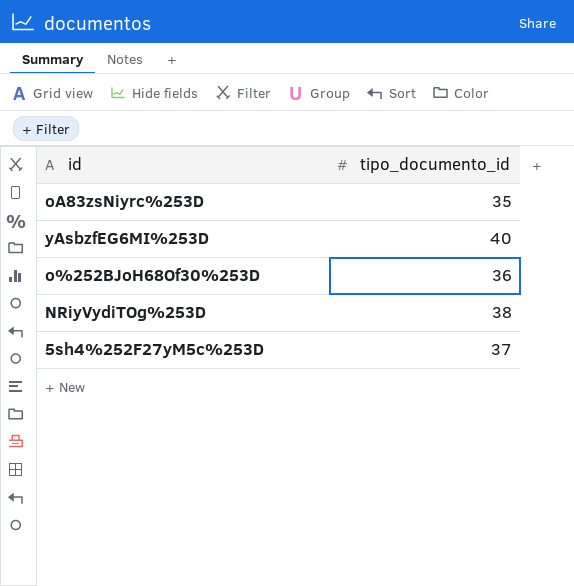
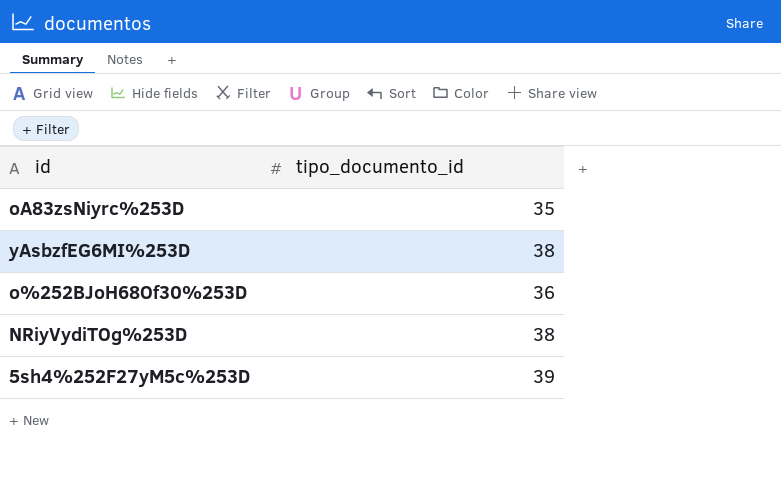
yAsbzfEG6MI%253D | tipo_documento_id: 40 -> 38
5sh4%252F27yM5c%253D | tipo_documento_id: 37 -> 39

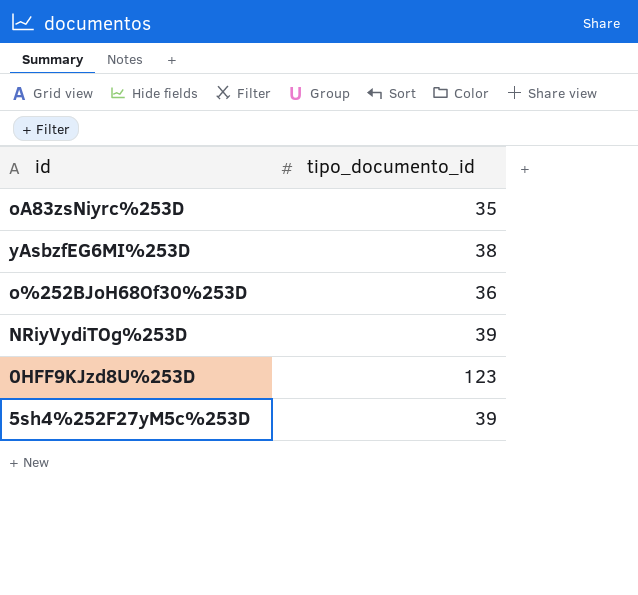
NRiyVydiTOg%253D | tipo_documento_id: 38 -> 39
row 0HFF9KJzd8U%253D: none -> 123

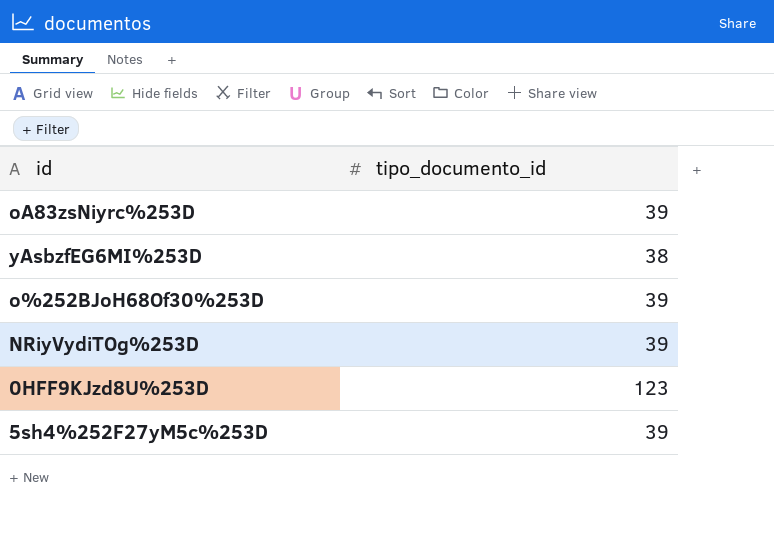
oA83zsNiyrc%253D | tipo_documento_id: 35 -> 39
o%252BJoH68Of30%253D | tipo_documento_id: 36 -> 39

